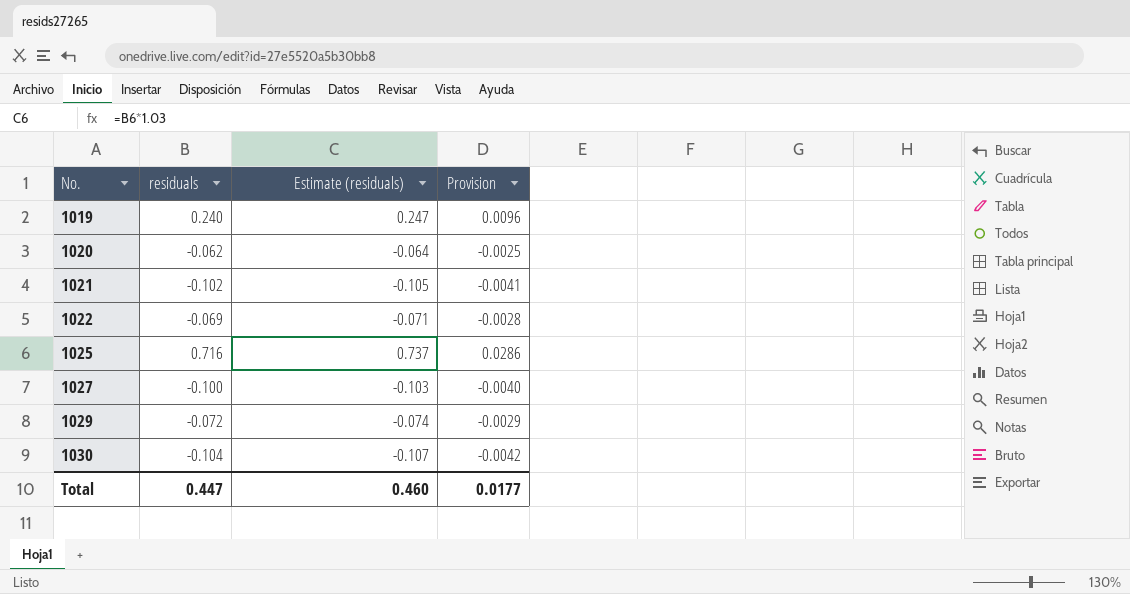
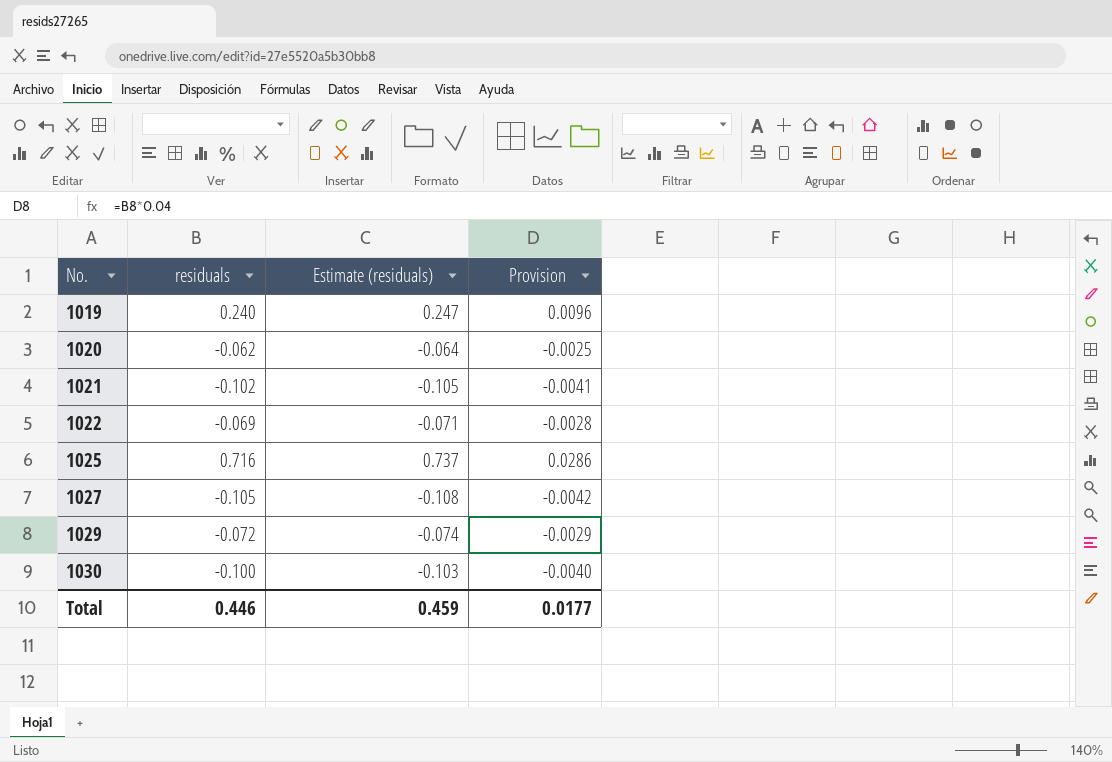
1027 | residuals: -0.100 -> -0.105
1027 | Estimate (residuals): -0.103 -> -0.108
1027 | Provision: -0.0040 -> -0.0042
1030 | residuals: -0.104 -> -0.100
1030 | Estimate (residuals): -0.107 -> -0.103
1030 | Provision: -0.0042 -> -0.0040
Total | residuals: 0.447 -> 0.446
Total | Estimate (residuals): 0.460 -> 0.459

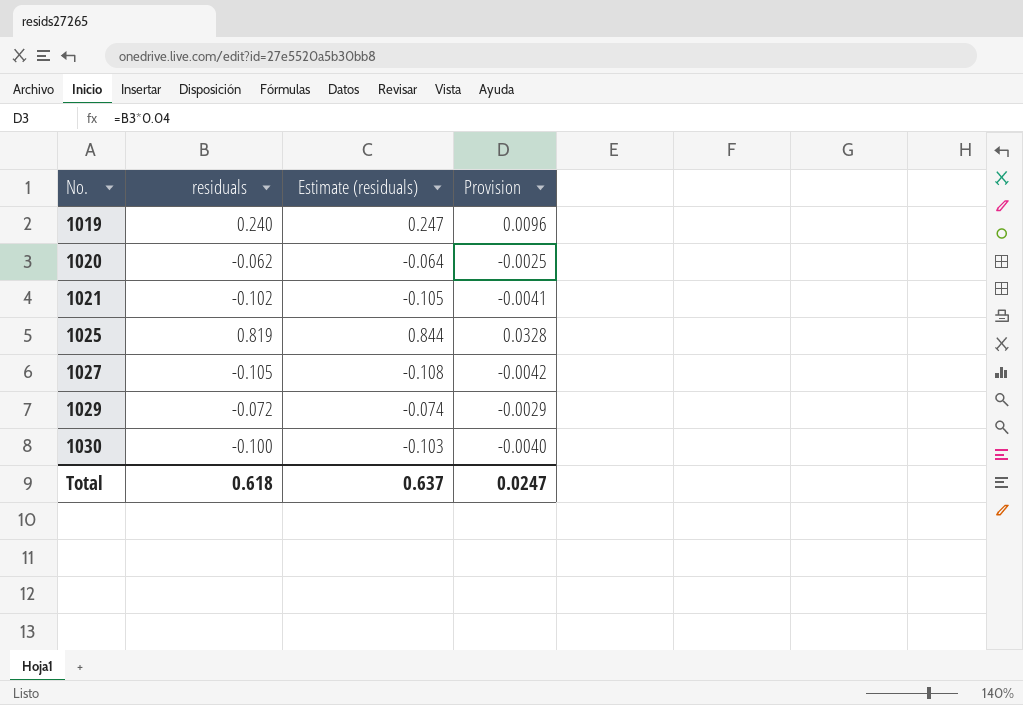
row 1022: -0.069 | -0.071 | -0.0028 -> none
1025 | residuals: 0.716 -> 0.819
1025 | Estimate (residuals): 0.737 -> 0.844
1025 | Provision: 0.0286 -> 0.0328
Total | residuals: 0.446 -> 0.618
Total | Estimate (residuals): 0.459 -> 0.637
Total | Provision: 0.0177 -> 0.0247

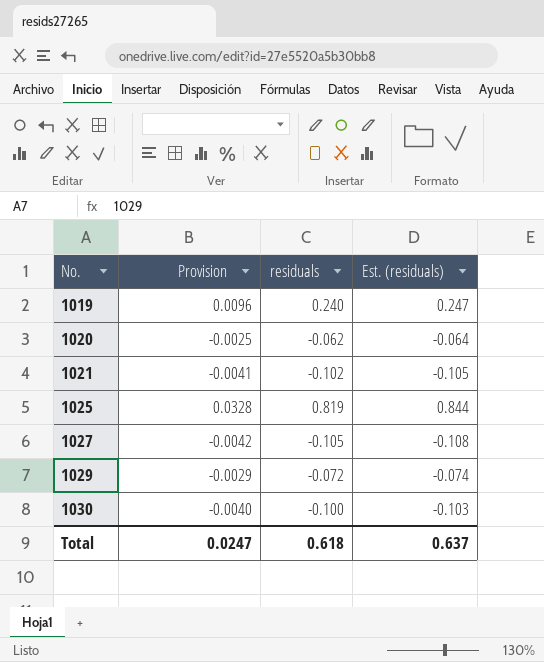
column Provision | position: 4 -> 2
column name: Estimate (residuals) -> Est. (residuals)

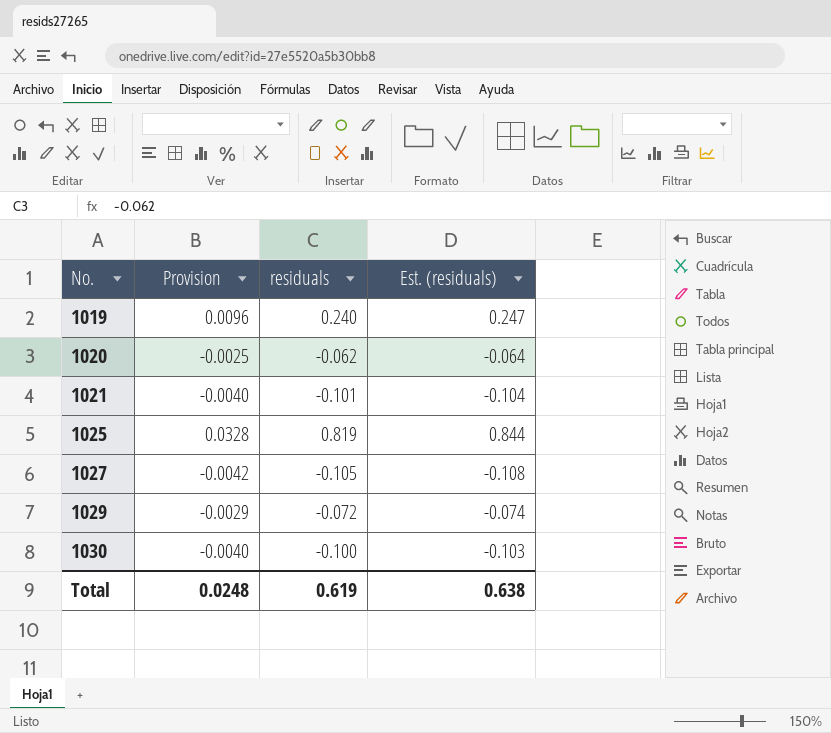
1021 | Provision: -0.0041 -> -0.0040
1021 | residuals: -0.102 -> -0.101
1021 | Est. (residuals): -0.105 -> -0.104
Total | Provision: 0.0247 -> 0.0248
Total | residuals: 0.618 -> 0.619
Total | Est. (residuals): 0.637 -> 0.638

